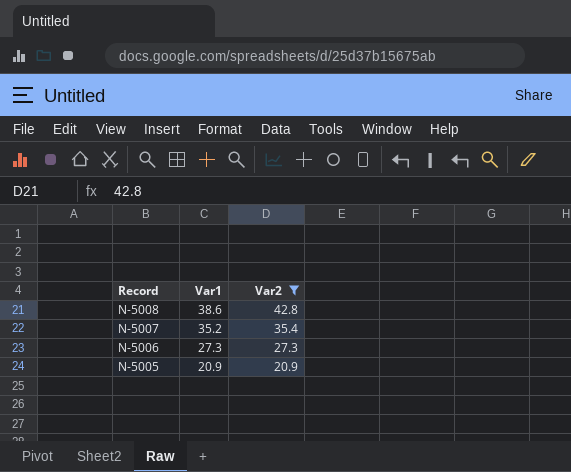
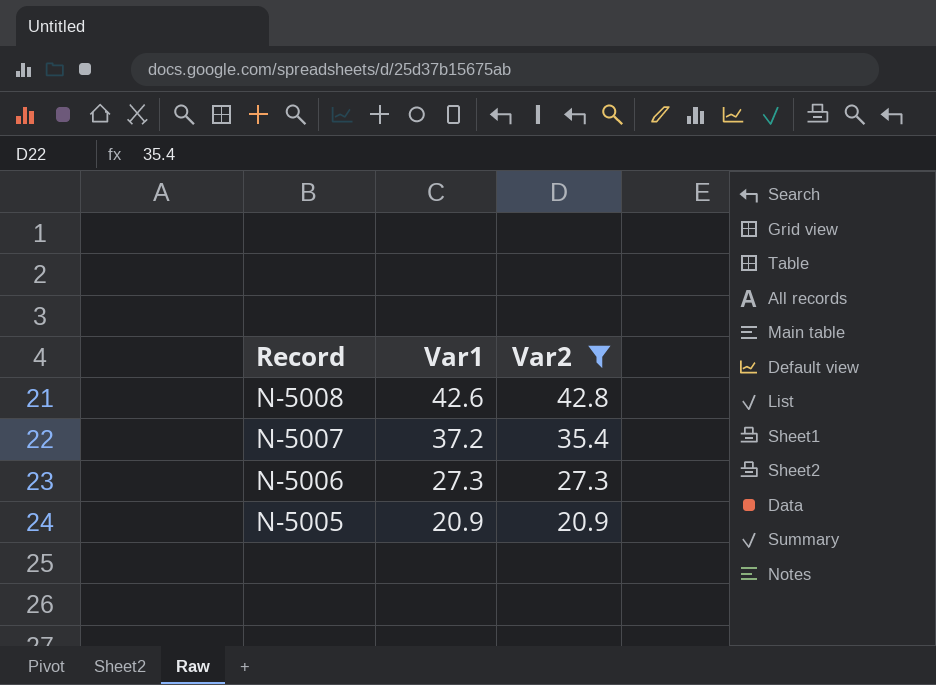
N-5008 | Var1: 38.6 -> 42.6
N-5007 | Var1: 35.2 -> 37.2

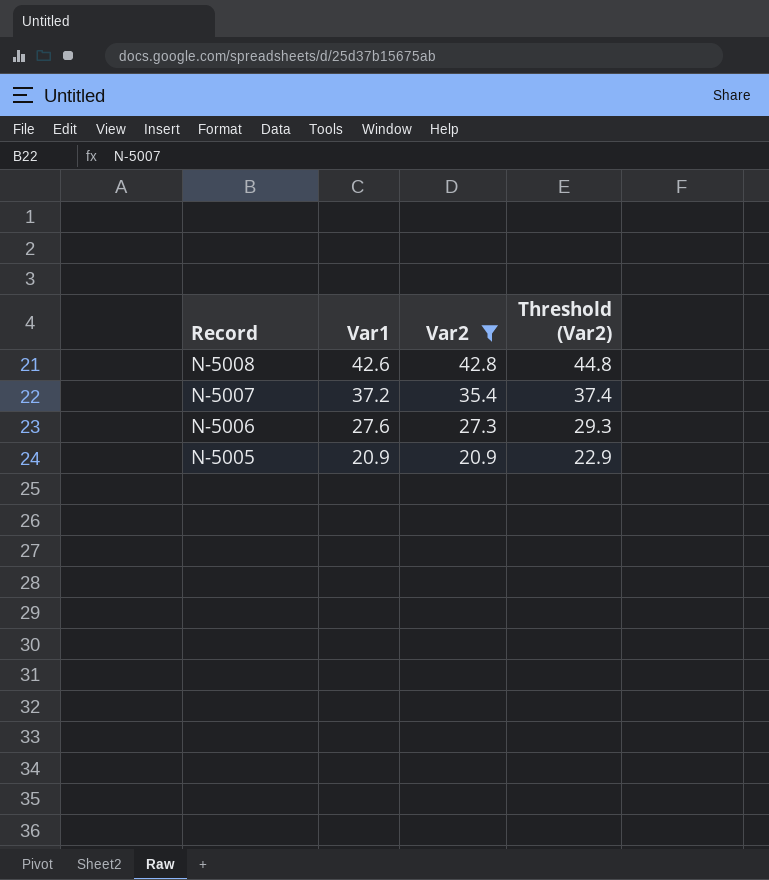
column Threshold (Var2) | formula: none -> [Var2] + 2
N-5006 | Var1: 27.3 -> 27.6

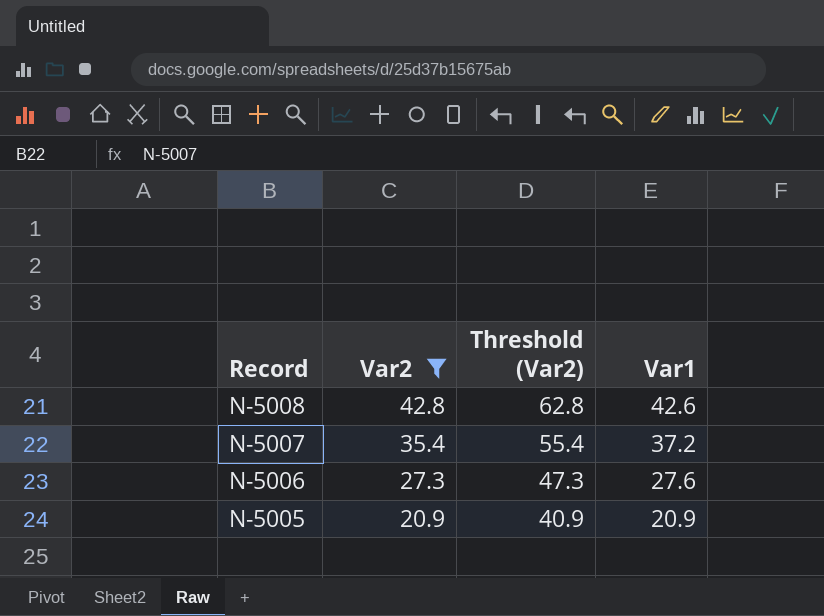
column Threshold (Var2) | formula: [Var2] + 2 -> [Var2] + 20
column Var1 | position: 2 -> 4

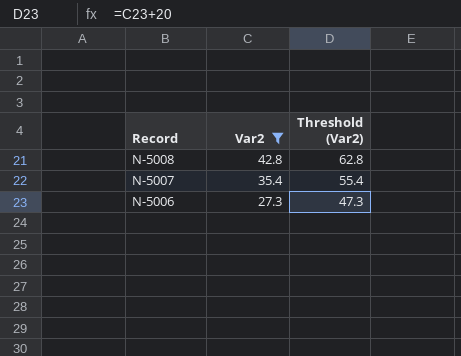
column Var1 | position: 4 -> none
row N-5005: 20.9 | 40.9 | 20.9 -> none

